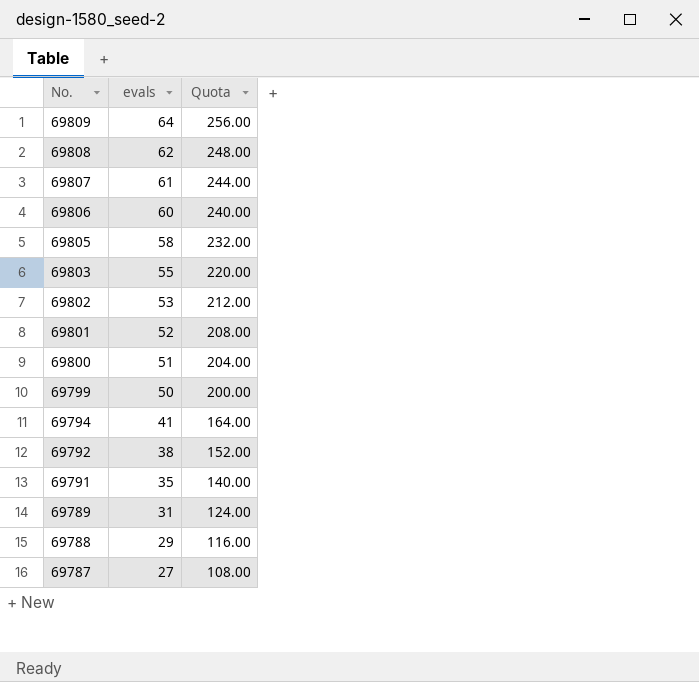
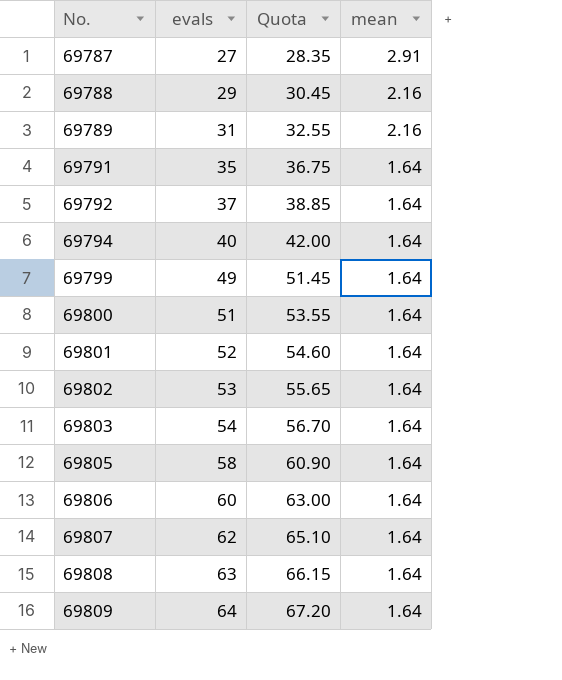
row order: No. descending -> No. ascending
column Quota | formula: [evals] * 4 -> [evals] * 1.05
column mean | position: none -> 4
69792 | evals: 38 -> 37
69794 | evals: 41 -> 40
69799 | evals: 50 -> 49
69803 | evals: 55 -> 54
69807 | evals: 61 -> 62
69808 | evals: 62 -> 63

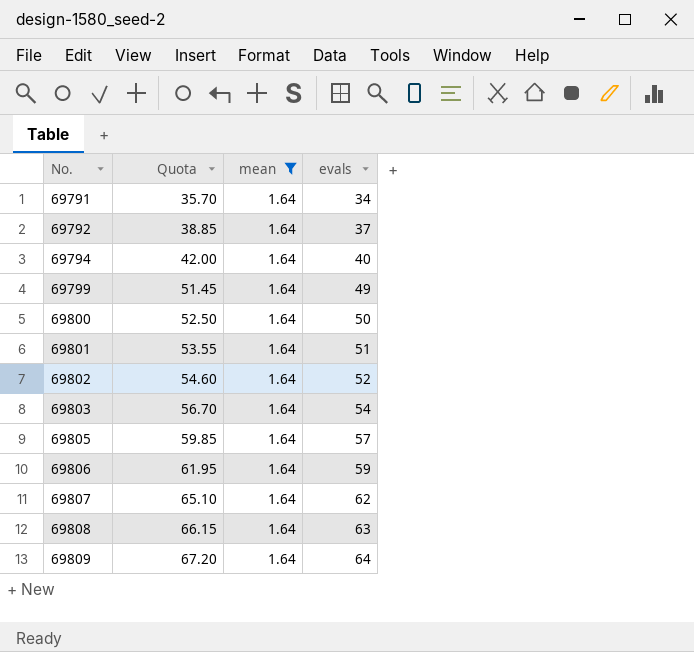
filter: none -> mean = 1.64
column evals | position: 2 -> 4
69791 | Quota: 36.75 -> 35.70
69791 | evals: 35 -> 34
69800 | Quota: 53.55 -> 52.50
69800 | evals: 51 -> 50
69801 | Quota: 54.60 -> 53.55
69801 | evals: 52 -> 51
69802 | Quota: 55.65 -> 54.60
69802 | evals: 53 -> 52
69805 | Quota: 60.90 -> 59.85
69805 | evals: 58 -> 57
69806 | Quota: 63.00 -> 61.95
69806 | evals: 60 -> 59

